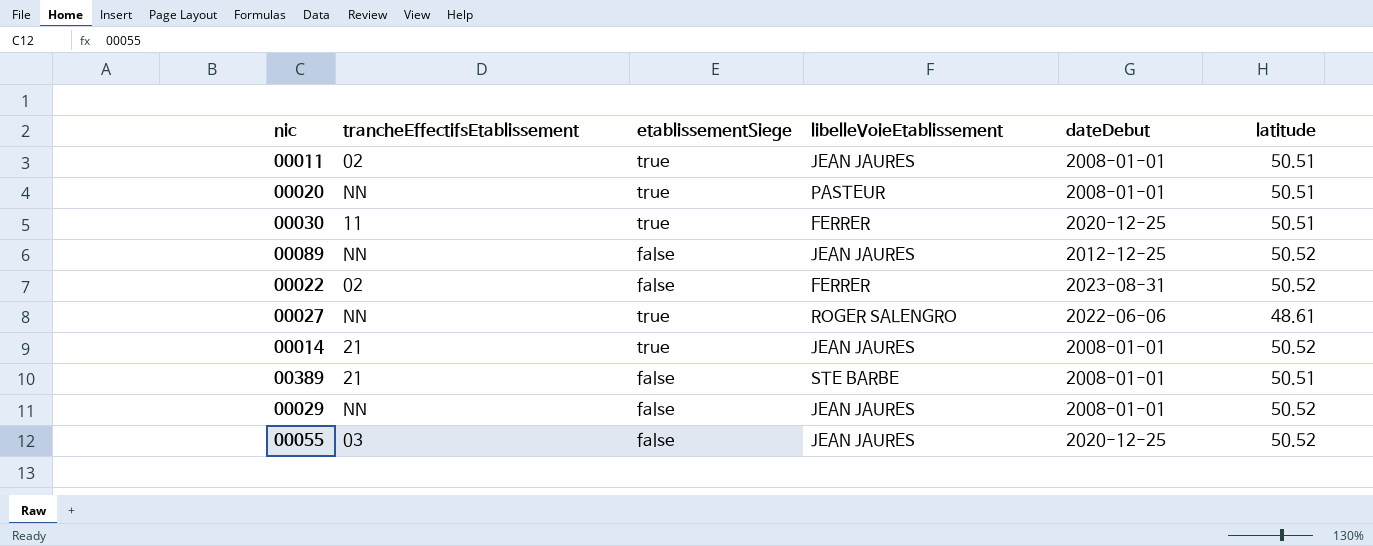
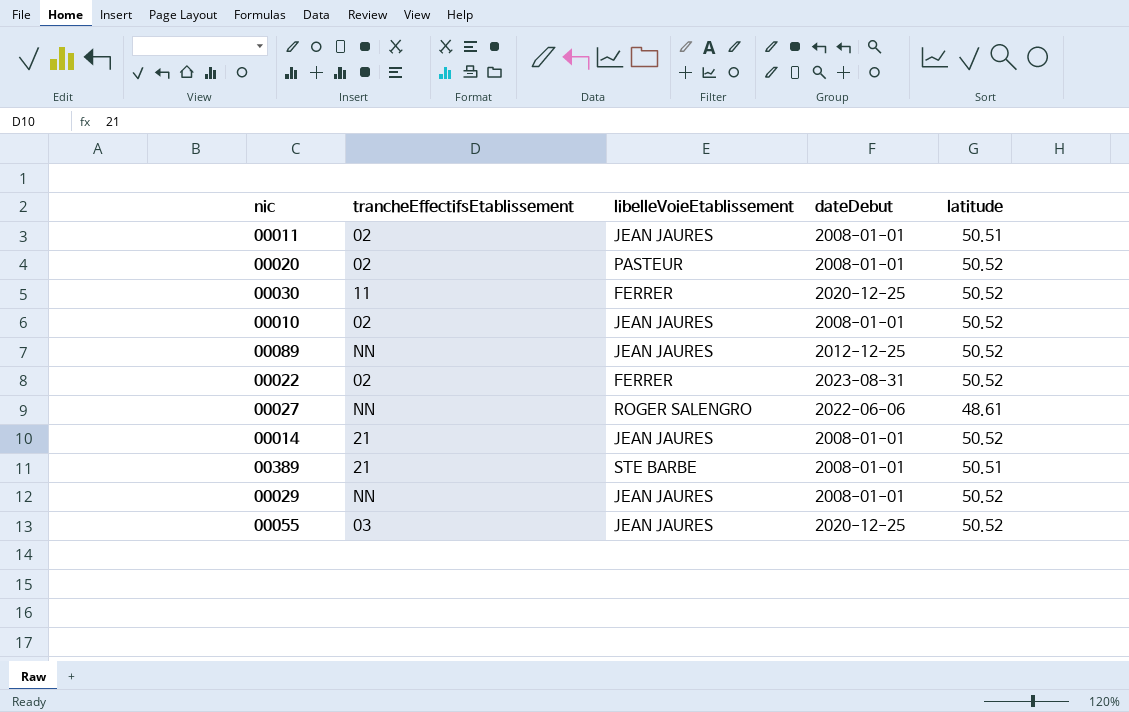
column etablissementSiege | position: 3 -> none
00020 | trancheEffectifsEtablissement: NN -> 02
00020 | latitude: 50.51 -> 50.52
00030 | latitude: 50.51 -> 50.52
row 00010: none -> 02 | JEAN JAURES | 2008-01-01 | 50.52

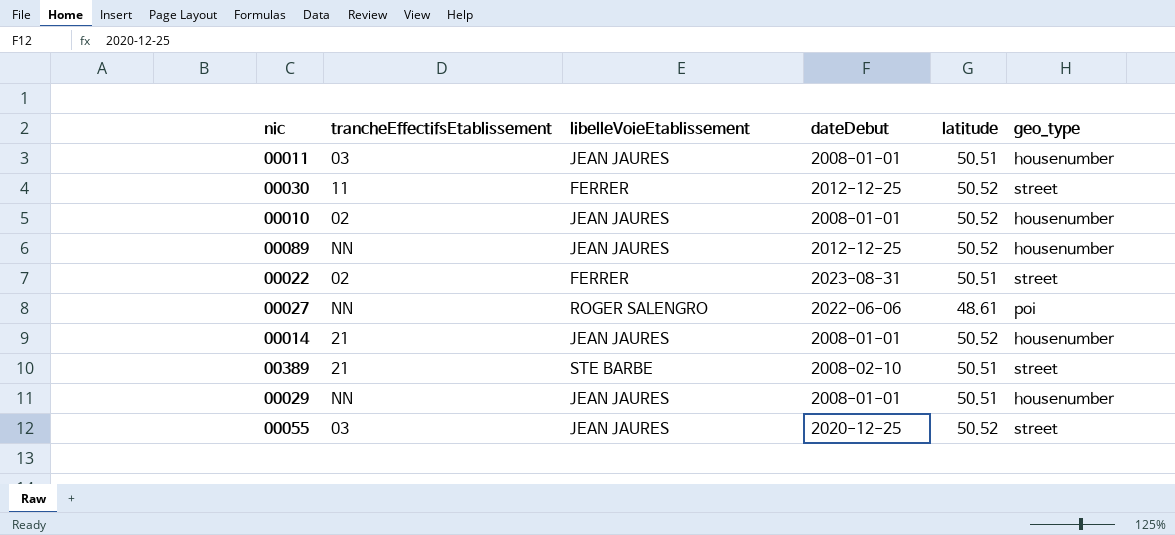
column geo_type | position: none -> 6
row 00020: 02 | PASTEUR | 2008-01-01 | 50.52 -> none
00011 | trancheEffectifsEtablissement: 02 -> 03
00030 | dateDebut: 2020-12-25 -> 2012-12-25
00022 | latitude: 50.52 -> 50.51
00389 | dateDebut: 2008-01-01 -> 2008-02-10
00029 | latitude: 50.52 -> 50.51

